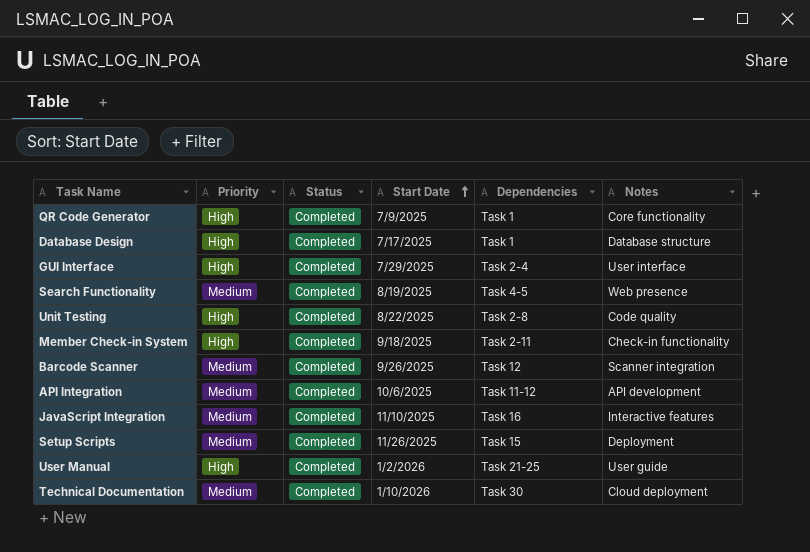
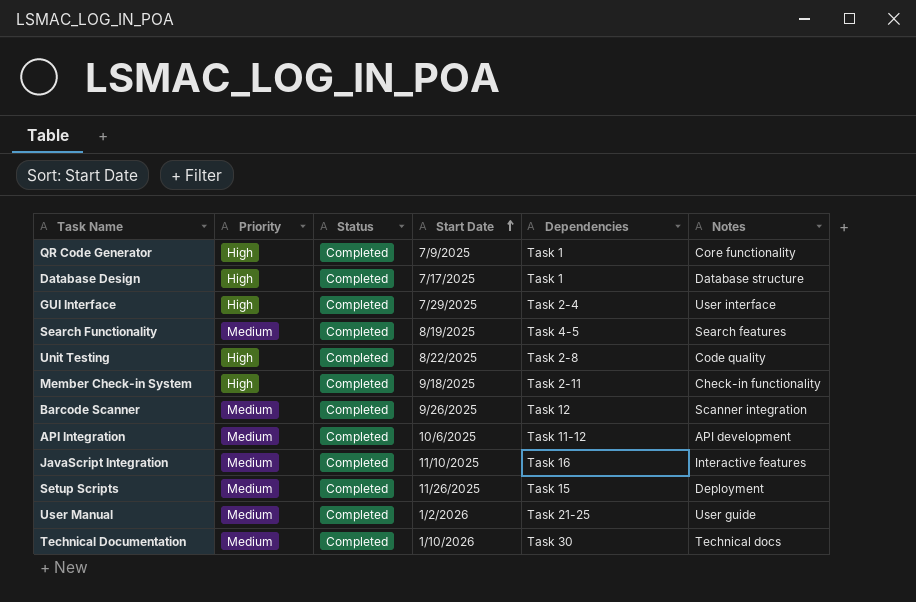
Search Functionality | Notes: Web presence -> Search features
User Manual | Priority: High -> Medium
Technical Documentation | Notes: Cloud deployment -> Technical docs

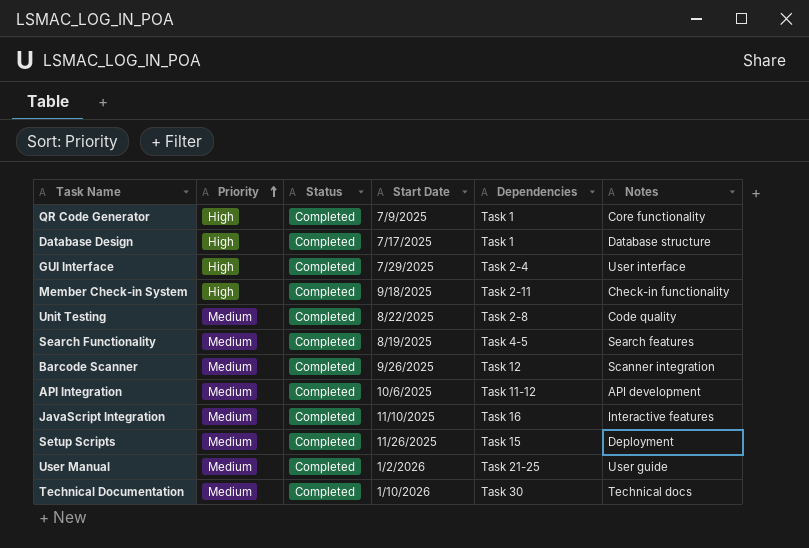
row order: Start Date ascending -> Priority ascending
Unit Testing | Priority: High -> Medium

